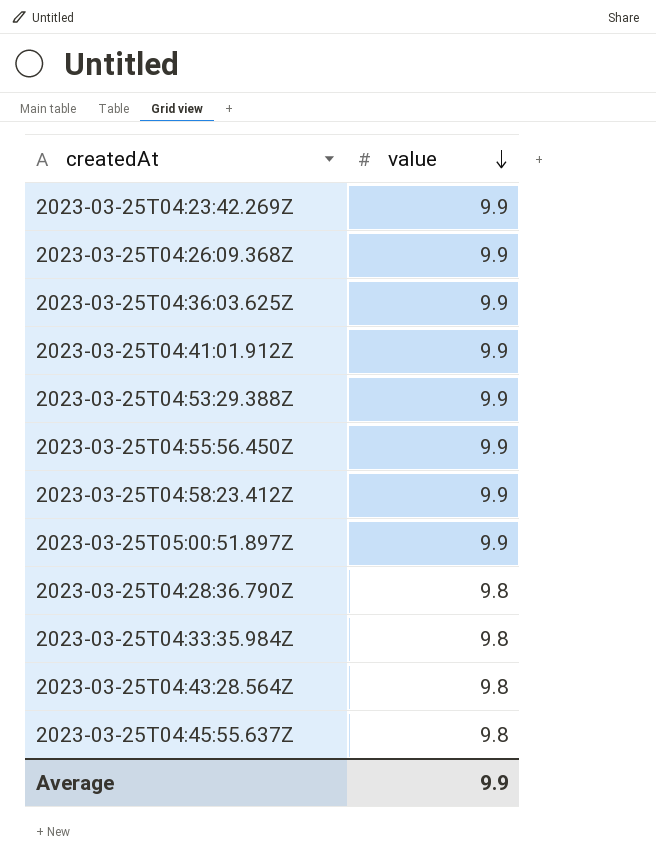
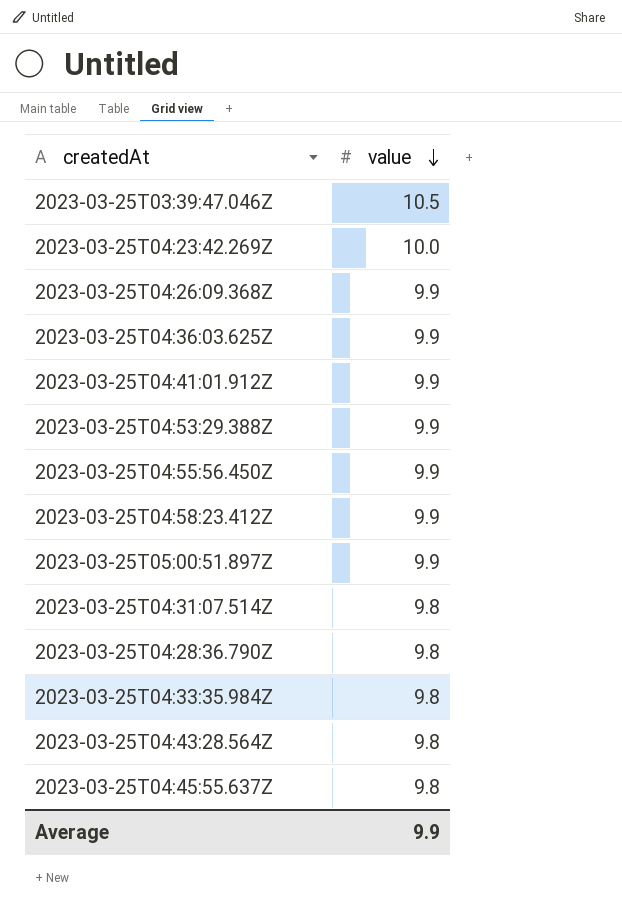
row 2023-03-25T03:39:47.046Z: none -> 10.5
2023-03-25T04:23:42.269Z | value: 9.9 -> 10.0
row 2023-03-25T04:31:07.514Z: none -> 9.8

